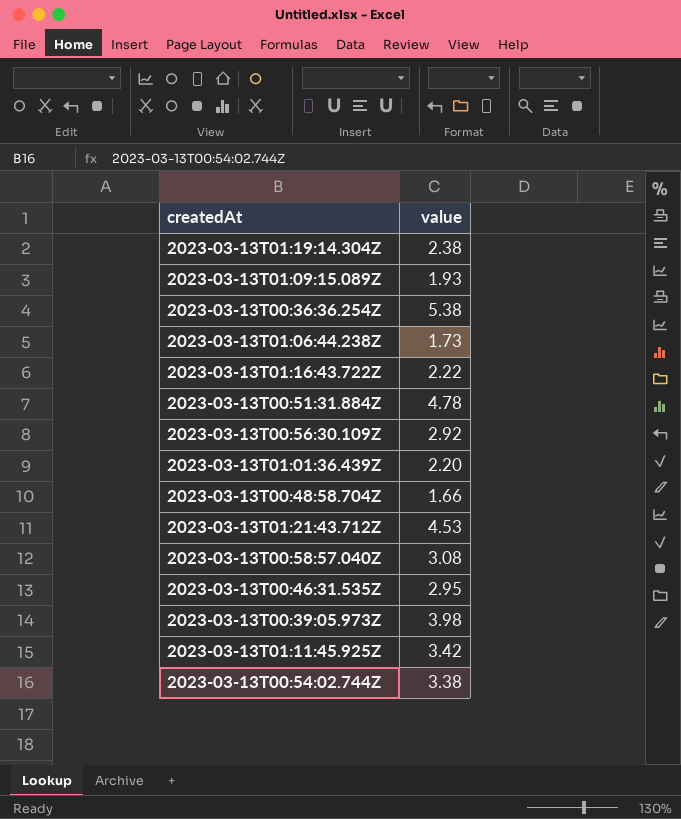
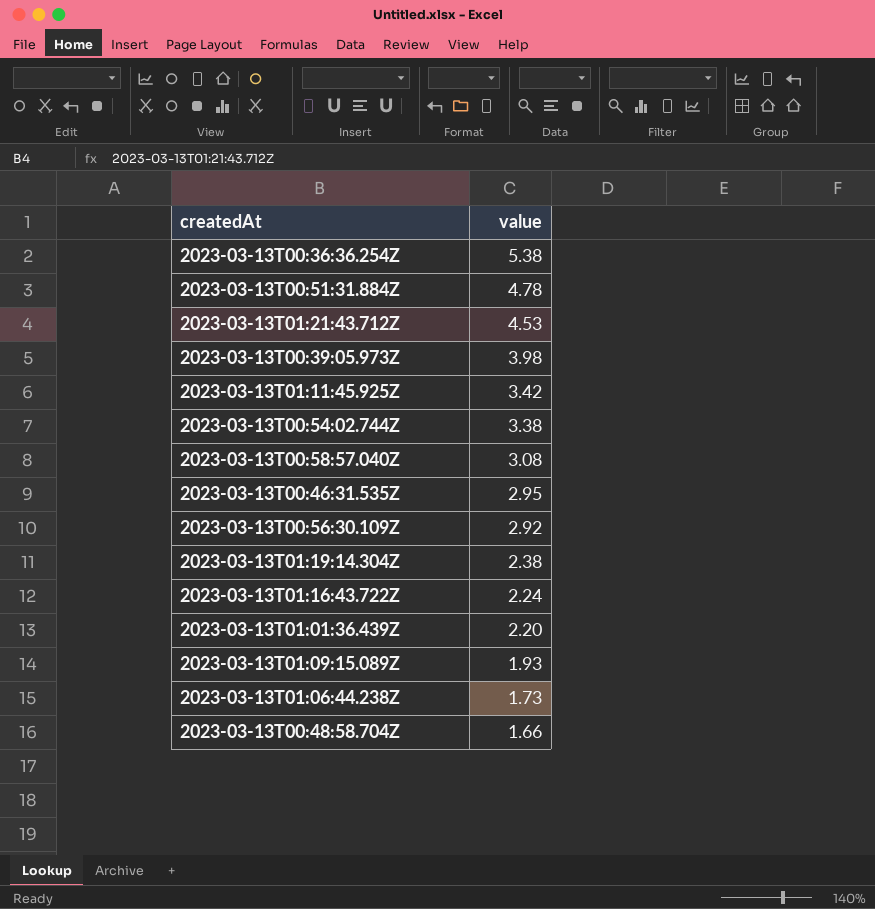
row order: none -> value descending
2023-03-13T01:16:43.722Z | value: 2.22 -> 2.24

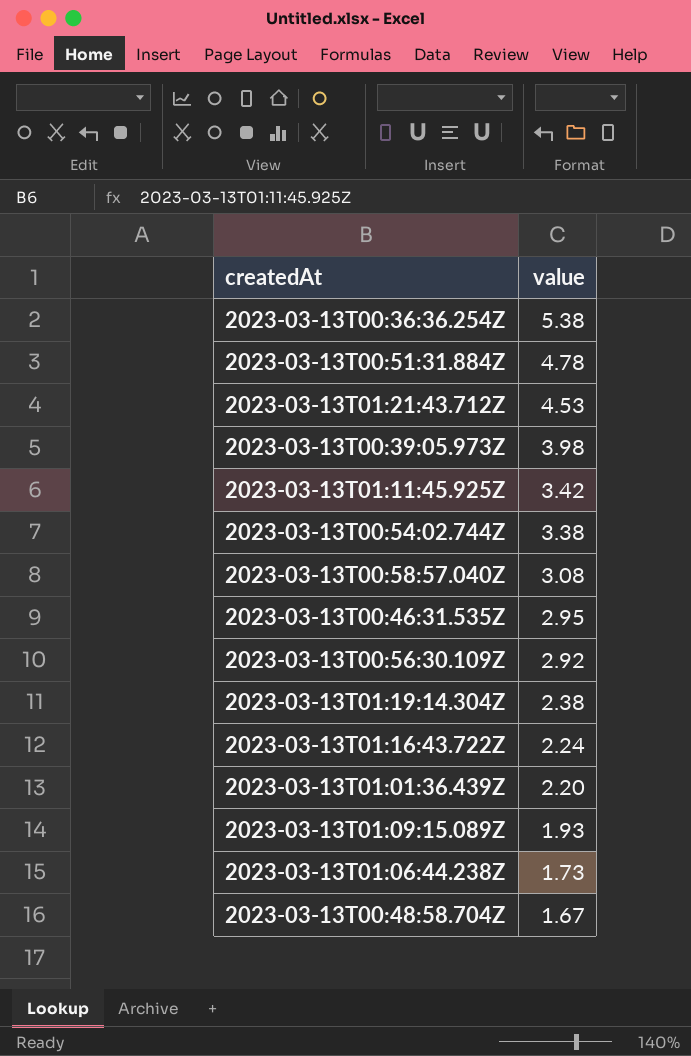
2023-03-13T00:48:58.704Z | value: 1.66 -> 1.67

